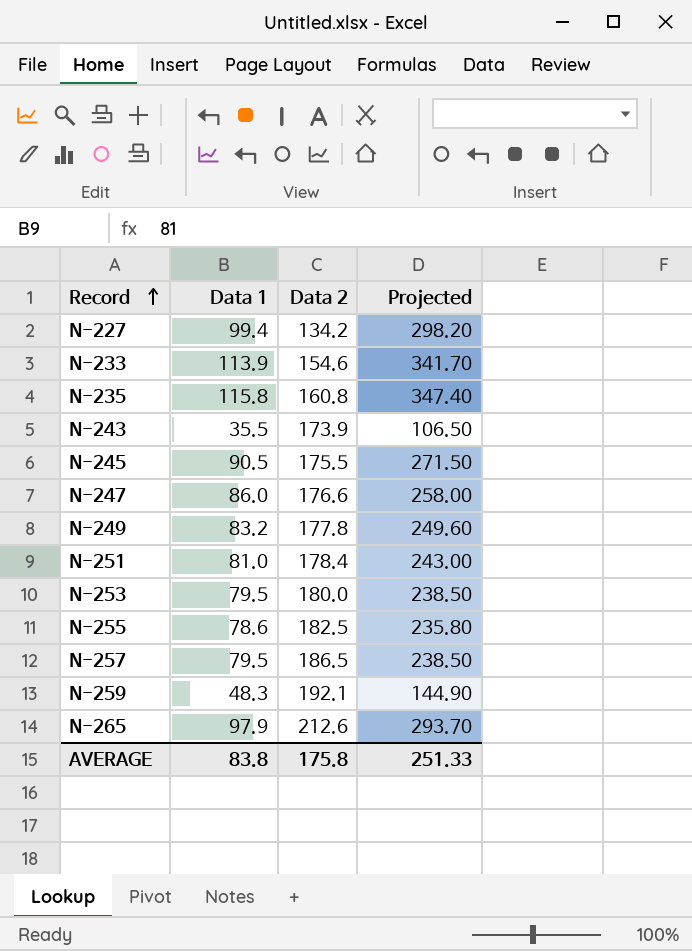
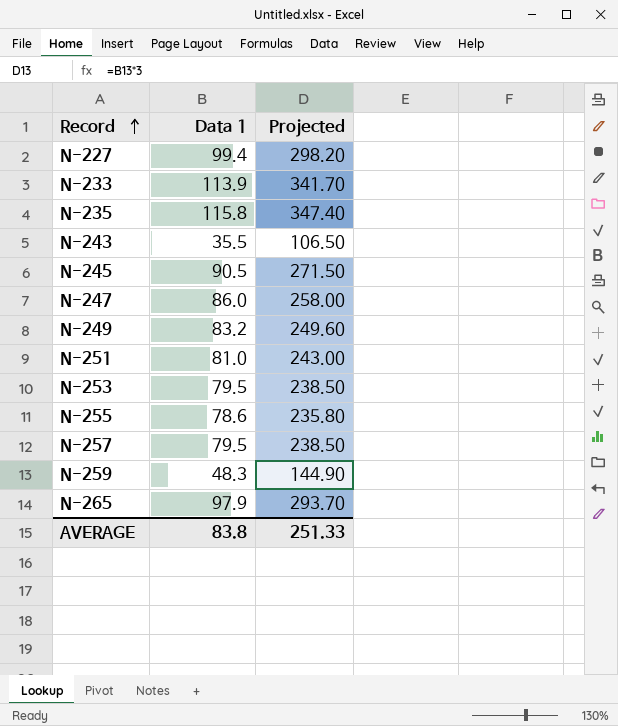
column Data 2 | position: 3 -> none

